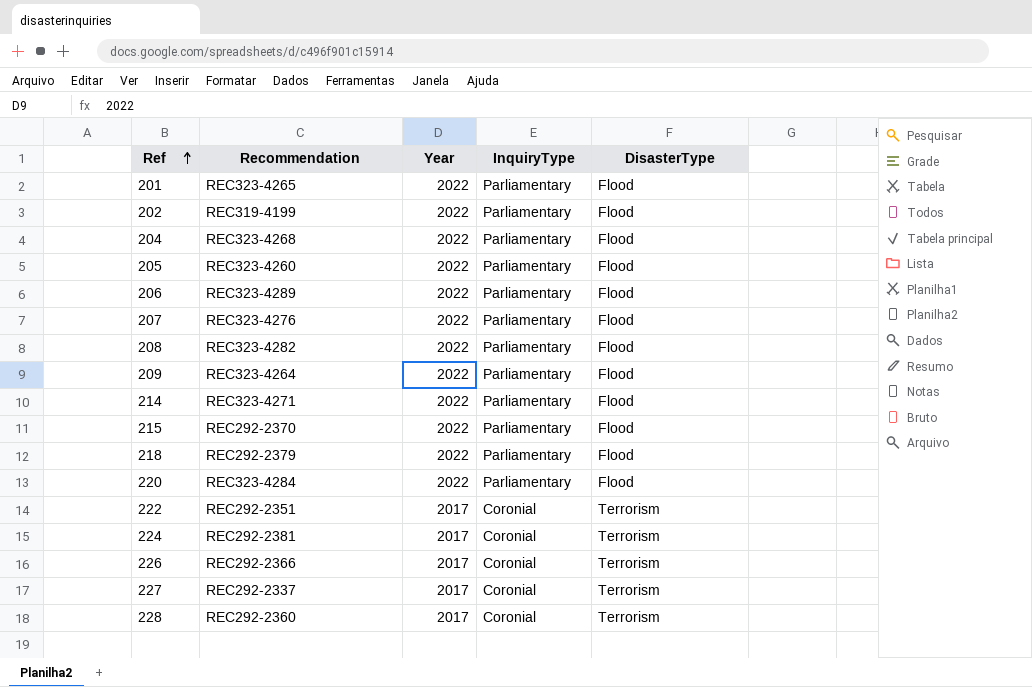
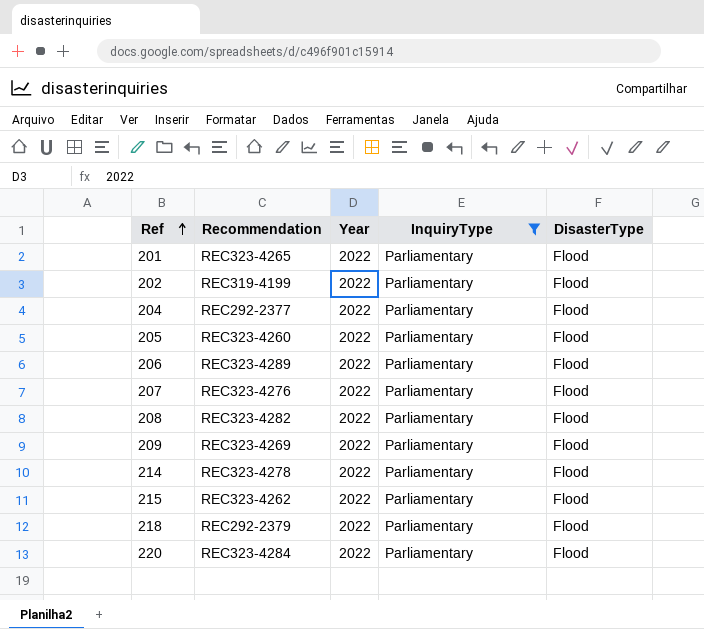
filter: none -> InquiryType = Parliamentary
204 | Recommendation: REC323-4268 -> REC292-2377
209 | Recommendation: REC323-4264 -> REC323-4269
214 | Recommendation: REC323-4271 -> REC323-4278
215 | Recommendation: REC292-2370 -> REC323-4262

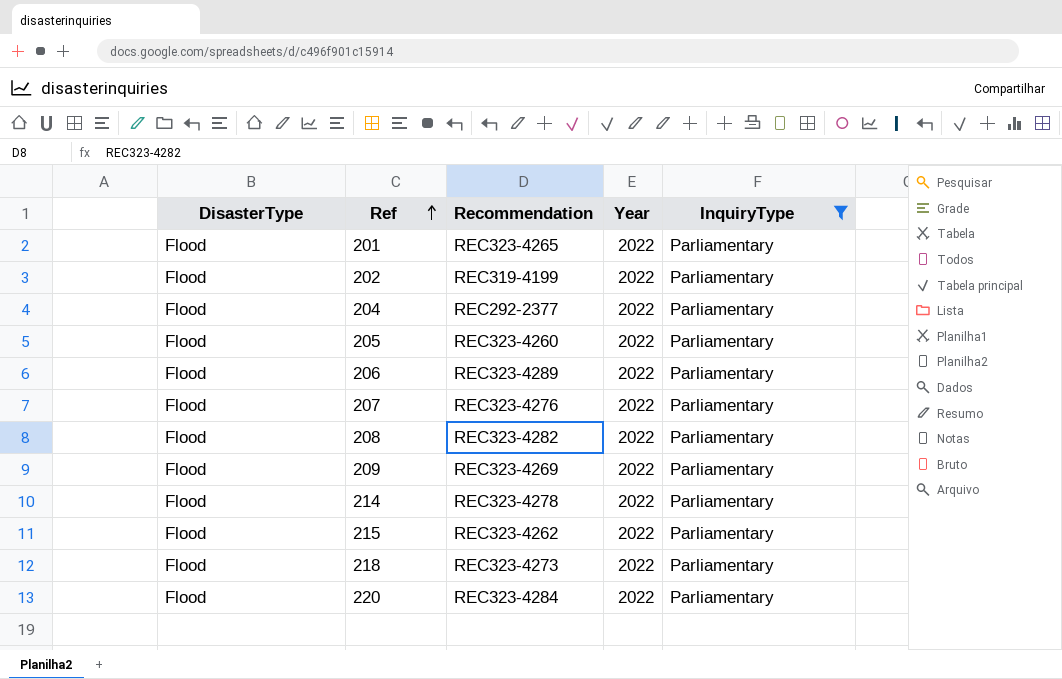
column DisasterType | position: 5 -> 1
218 | Recommendation: REC292-2379 -> REC323-4273

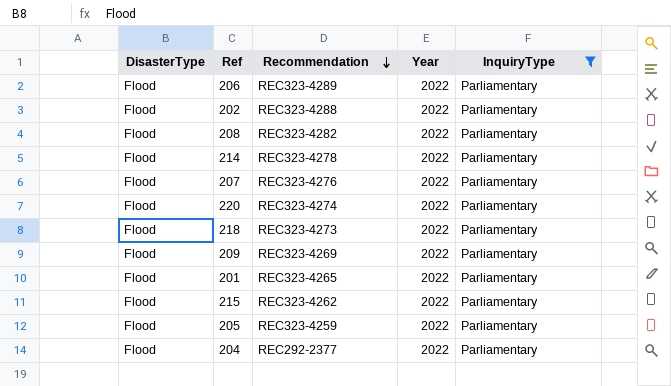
row order: Ref ascending -> Recommendation descending
202 | Recommendation: REC319-4199 -> REC323-4288
220 | Recommendation: REC323-4284 -> REC323-4274
205 | Recommendation: REC323-4260 -> REC323-4259

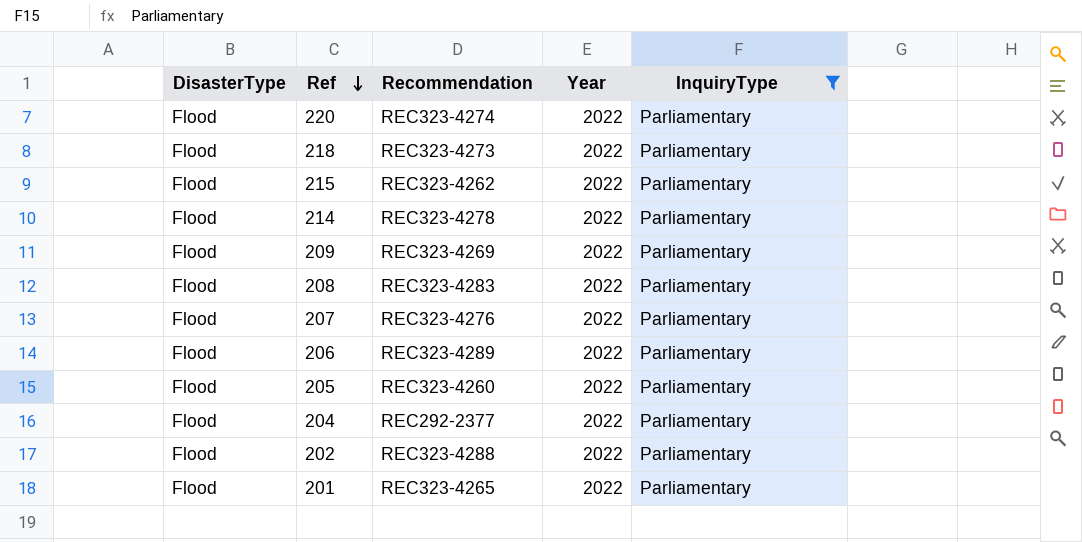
row order: Recommendation descending -> Ref descending
208 | Recommendation: REC323-4282 -> REC323-4283
205 | Recommendation: REC323-4259 -> REC323-4260

